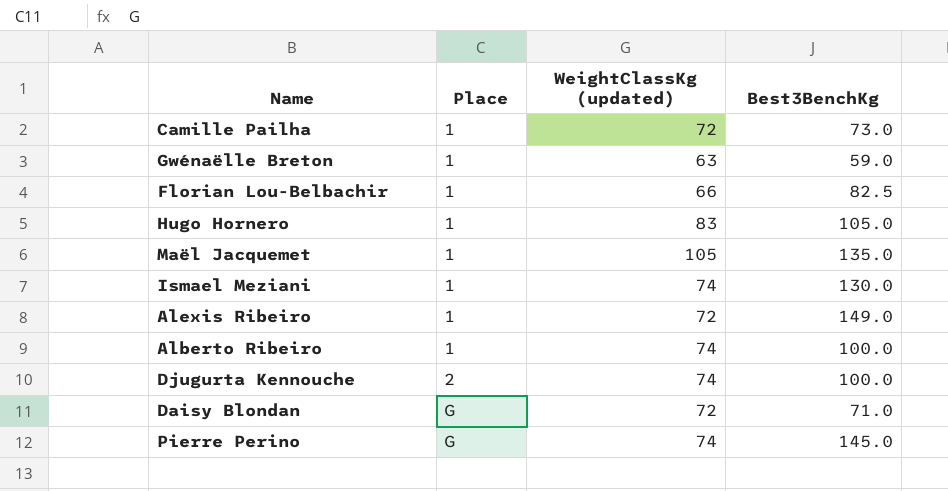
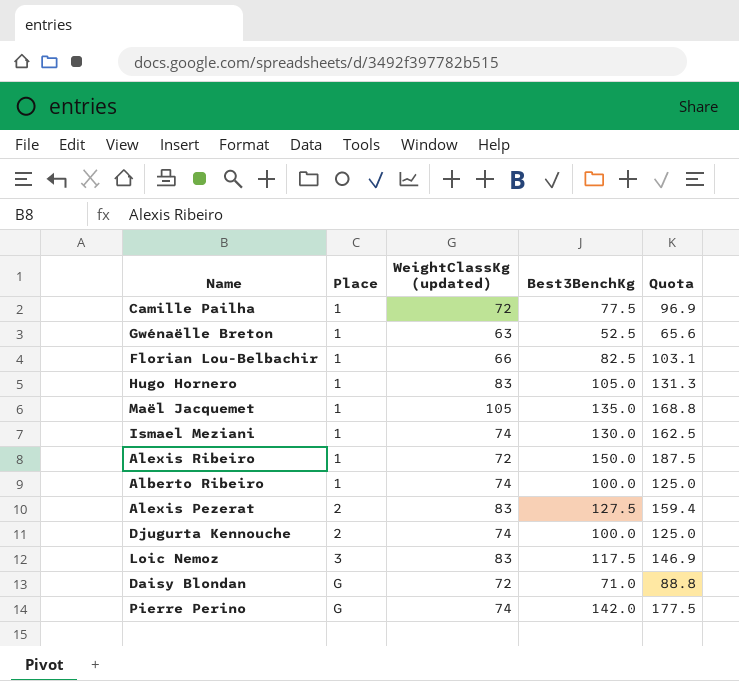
column Quota | formula: none -> [Best3BenchKg] * 1.25
Camille Pailha | Best3BenchKg: 73.0 -> 77.5
Gwénaëlle Breton | Best3BenchKg: 59.0 -> 52.5
Alexis Ribeiro | Best3BenchKg: 149.0 -> 150.0
row Alexis Pezerat: none -> 2 | 83 | 127.5 | 159.4
row Loic Nemoz: none -> 3 | 83 | 117.5 | 146.9
Pierre Perino | Best3BenchKg: 145.0 -> 142.0

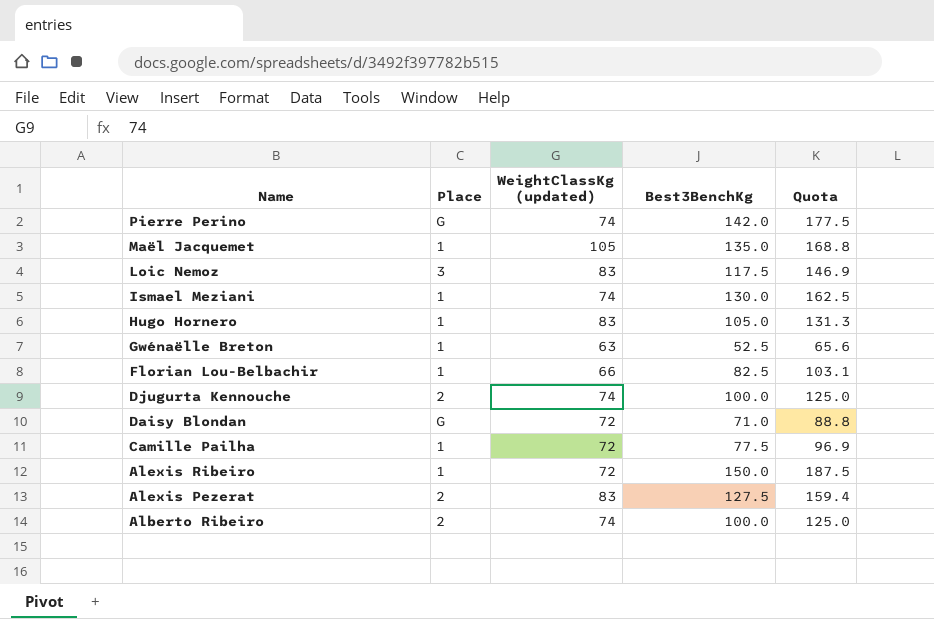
row order: Place ascending -> Name descending
Alberto Ribeiro | Place: 1 -> 2

